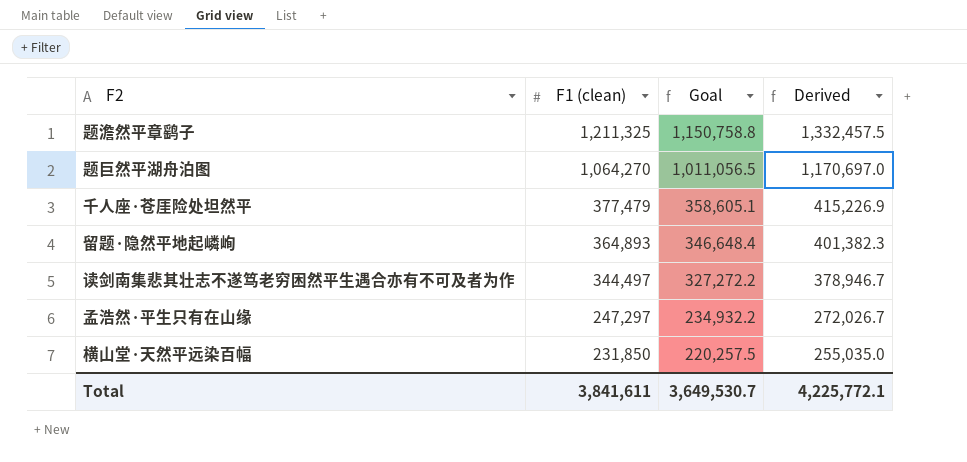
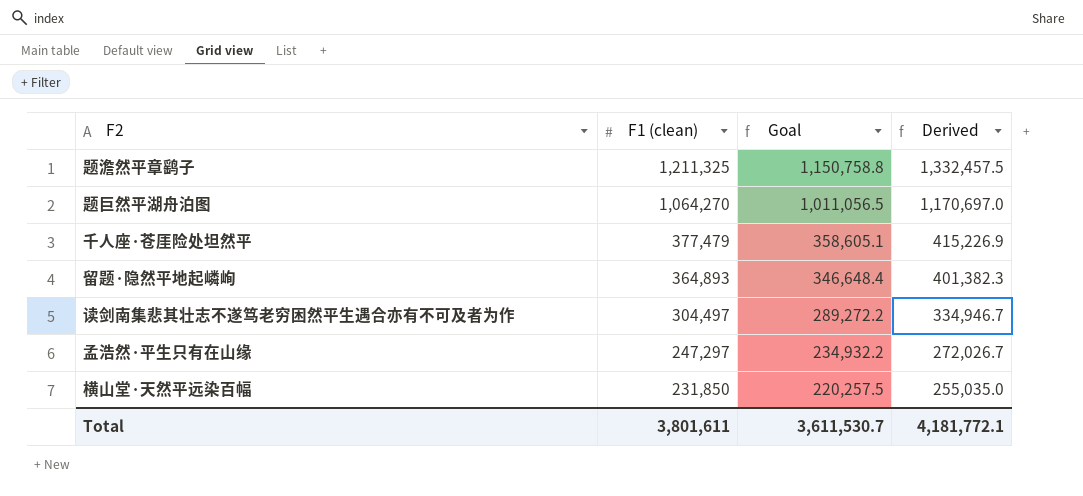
读剑南集悲其壮志不遂笃老穷困然平生遇合亦有不可及者为作 | F1 (clean): 344,497 -> 304,497
读剑南集悲其壮志不遂笃老穷困然平生遇合亦有不可及者为作 | Goal: 327,272.2 -> 289,272.2
读剑南集悲其壮志不遂笃老穷困然平生遇合亦有不可及者为作 | Derived: 378,946.7 -> 334,946.7
Total | F1 (clean): 3,841,611 -> 3,801,611
Total | Goal: 3,649,530.7 -> 3,611,530.7
Total | Derived: 4,225,772.1 -> 4,181,772.1

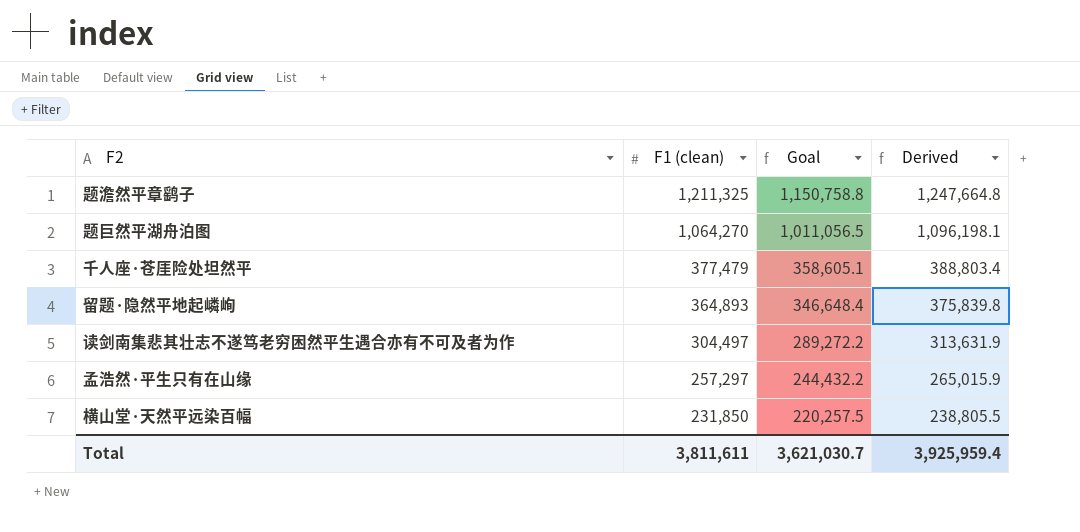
column Derived | formula: [F1 (clean)] * 1.1 -> [F1 (clean)] * 1.03
孟浩然·平生只有在山缘 | F1 (clean): 247,297 -> 257,297
孟浩然·平生只有在山缘 | Goal: 234,932.2 -> 244,432.2
Total | F1 (clean): 3,801,611 -> 3,811,611
Total | Goal: 3,611,530.7 -> 3,621,030.7
Total | Derived: 4,181,772.1 -> 3,925,959.4

